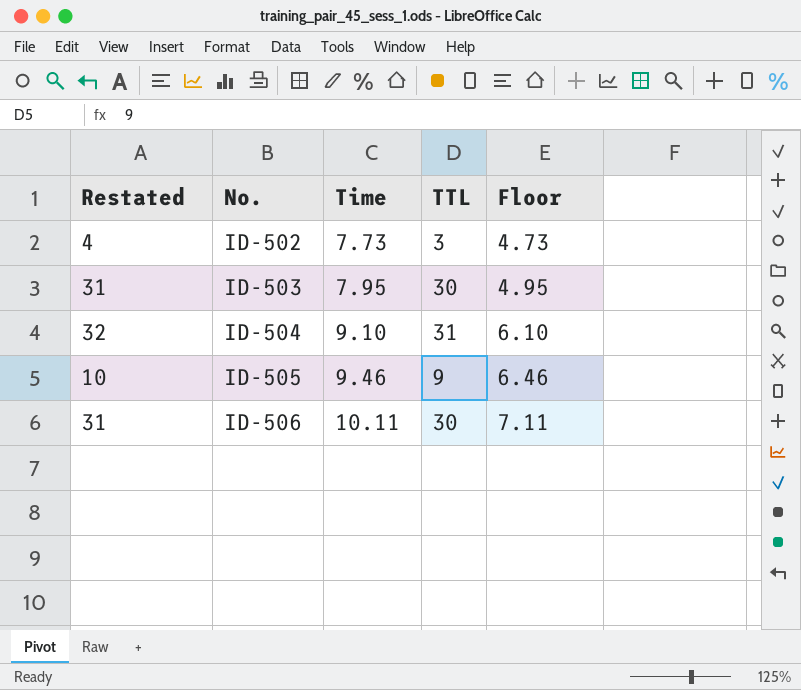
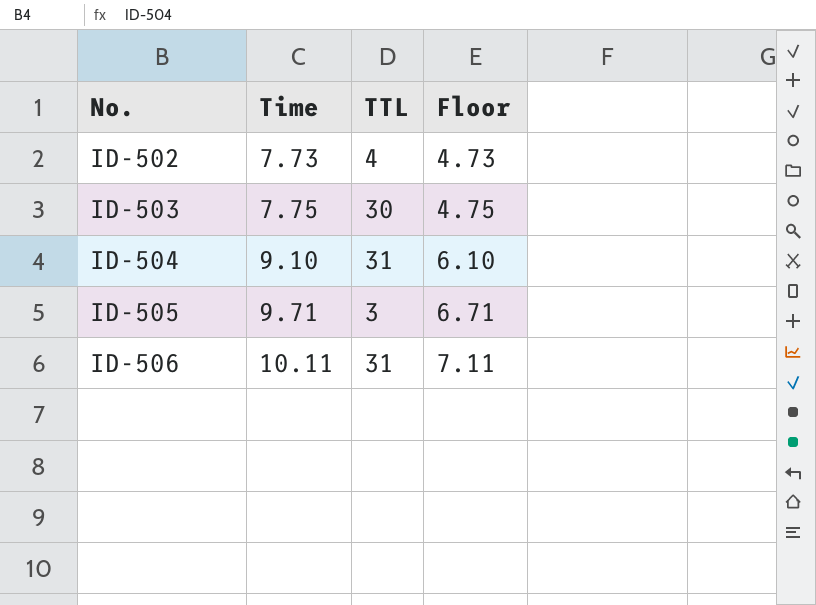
column Restated | formula: [TTL] + 1 -> none
ID-502 | TTL: 3 -> 4
ID-503 | Time: 7.95 -> 7.75
ID-503 | Floor: 4.95 -> 4.75
ID-505 | Time: 9.46 -> 9.71
ID-505 | TTL: 9 -> 3
ID-505 | Floor: 6.46 -> 6.71
ID-506 | TTL: 30 -> 31

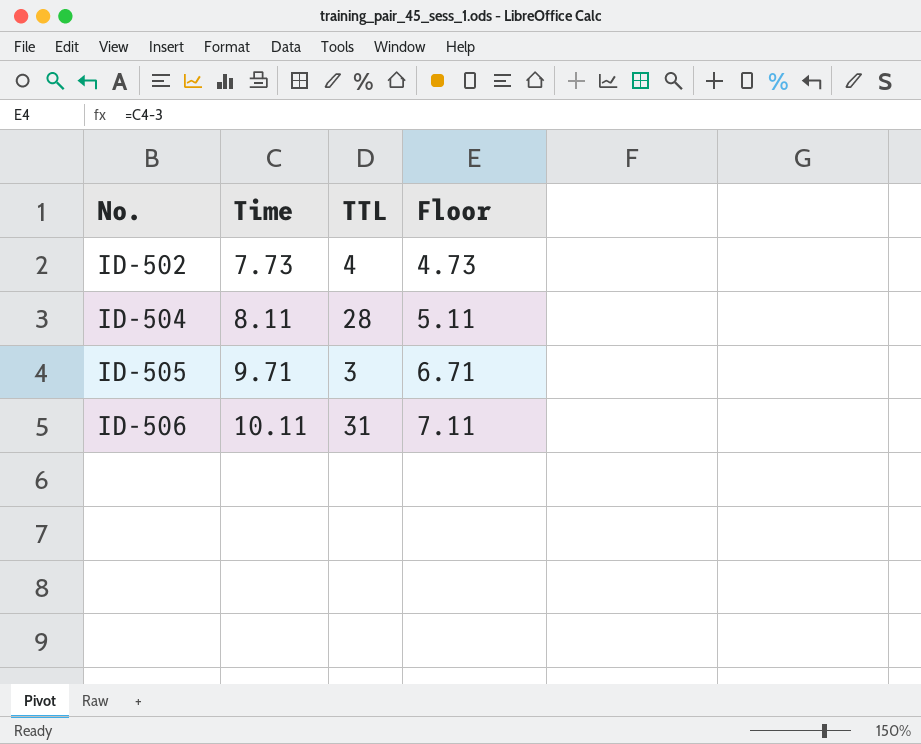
row ID-503: 7.75 | 30 | 4.75 -> none
ID-504 | Time: 9.10 -> 8.11
ID-504 | TTL: 31 -> 28
ID-504 | Floor: 6.10 -> 5.11

